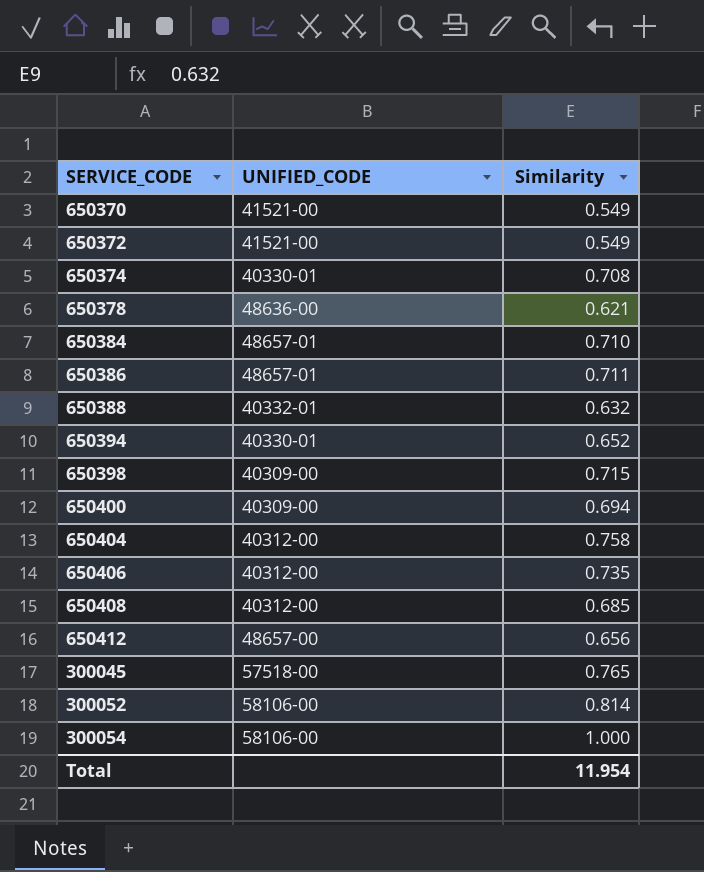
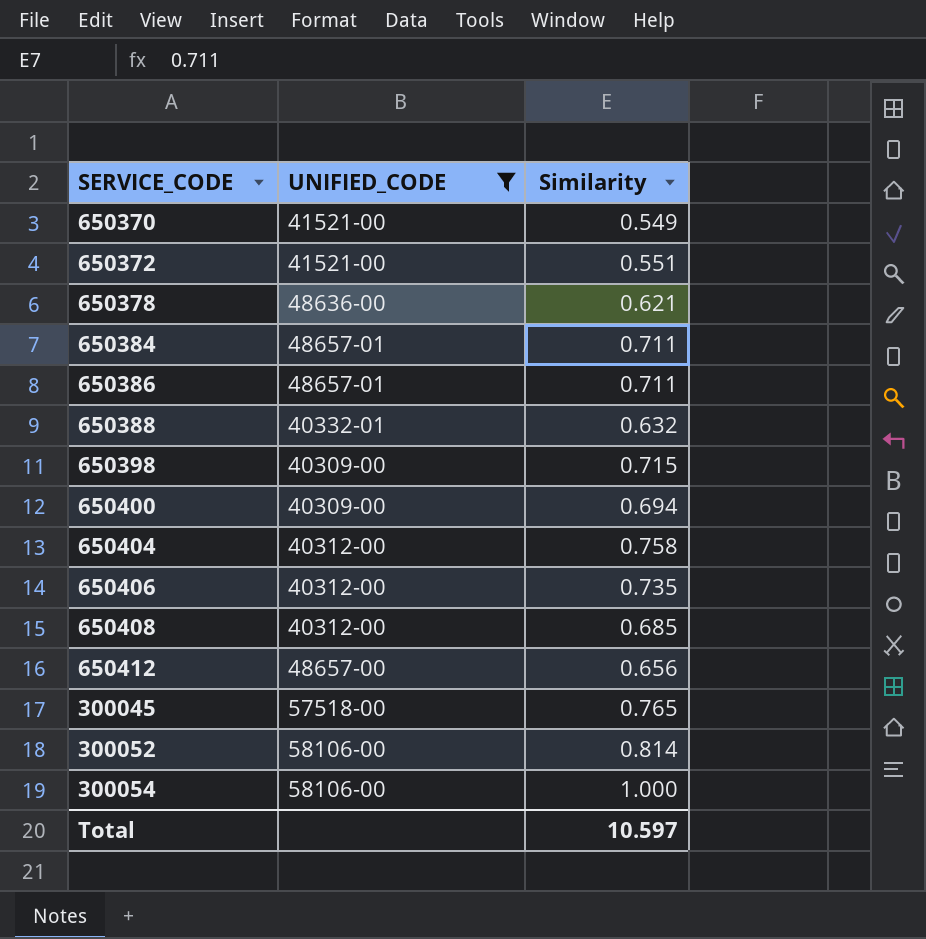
filter: none -> UNIFIED_CODE != 40330-01
650372 | Similarity: 0.549 -> 0.551
650384 | Similarity: 0.710 -> 0.711
Total | Similarity: 11.954 -> 10.597

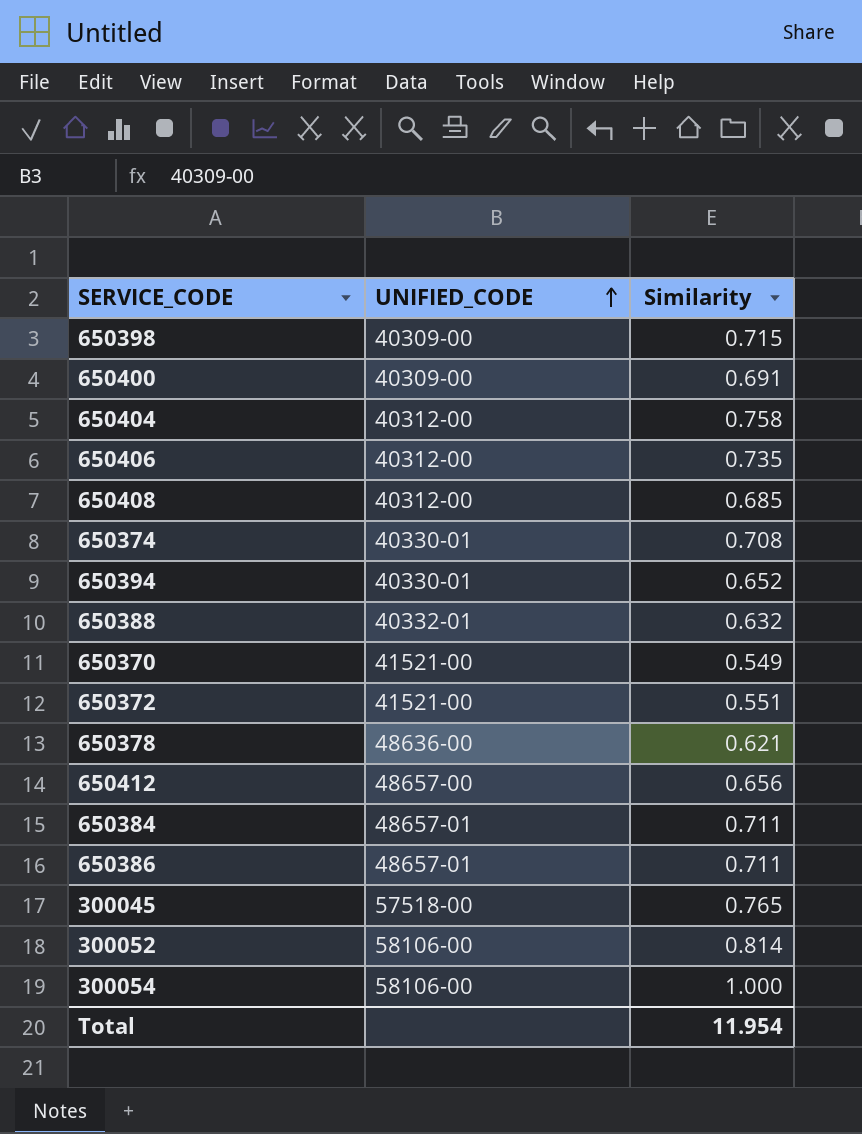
filter: UNIFIED_CODE != 40330-01 -> none
row order: none -> UNIFIED_CODE ascending
650400 | Similarity: 0.694 -> 0.691
Total | Similarity: 10.597 -> 11.954

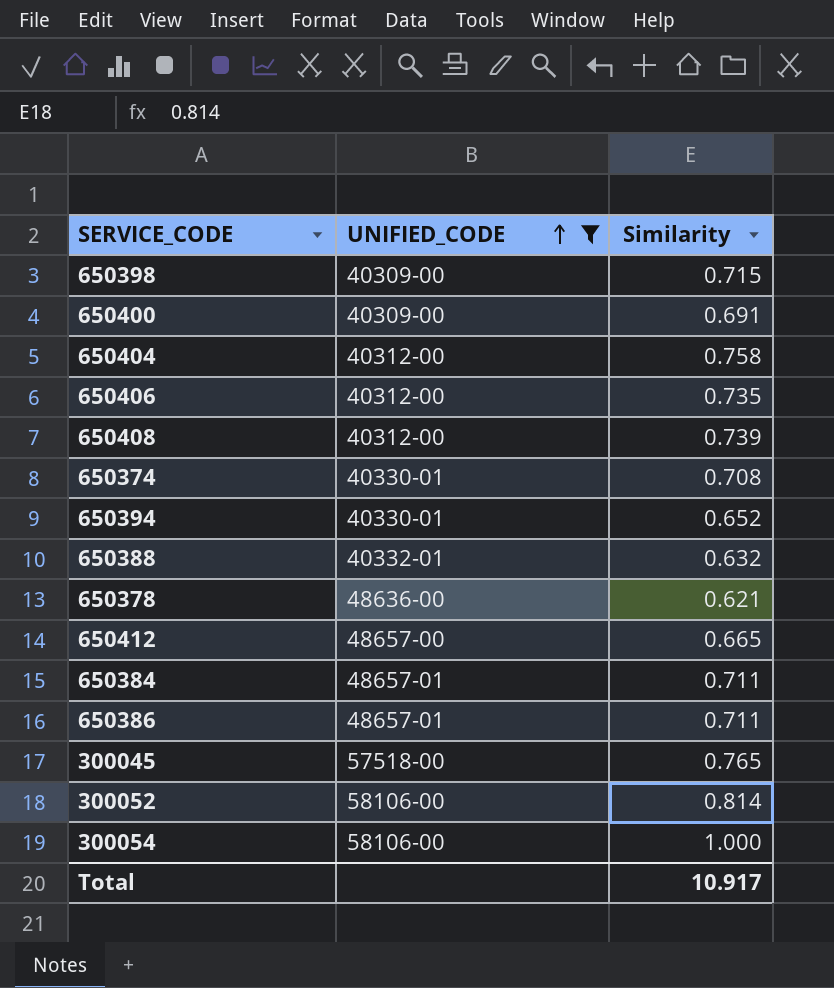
filter: none -> UNIFIED_CODE != 41521-00
650408 | Similarity: 0.685 -> 0.739
650412 | Similarity: 0.656 -> 0.665
Total | Similarity: 11.954 -> 10.917

